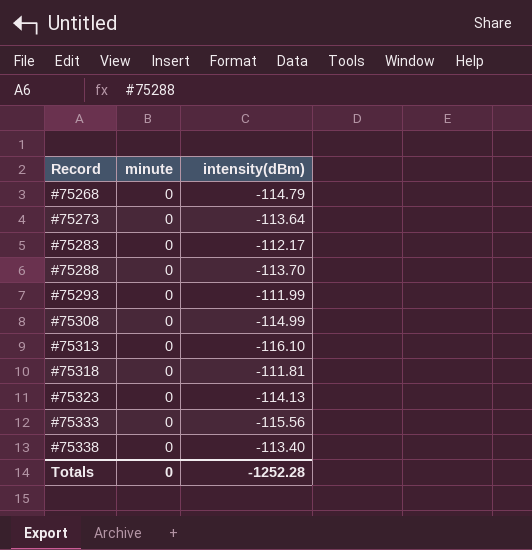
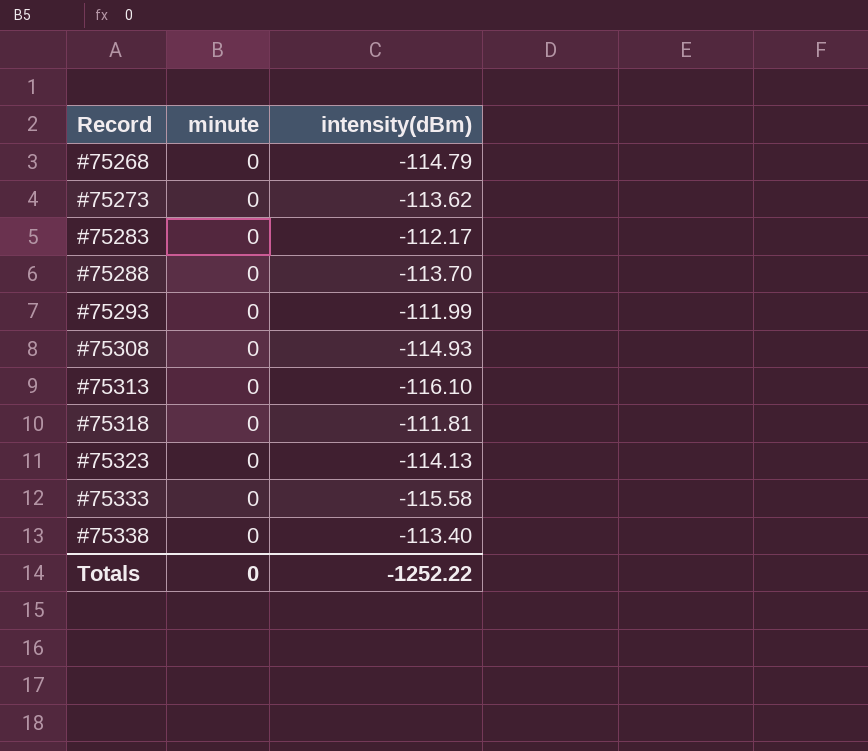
#75273 | intensity(dBm): -113.64 -> -113.62
#75308 | intensity(dBm): -114.99 -> -114.93
#75333 | intensity(dBm): -115.56 -> -115.58
Totals | intensity(dBm): -1252.28 -> -1252.22

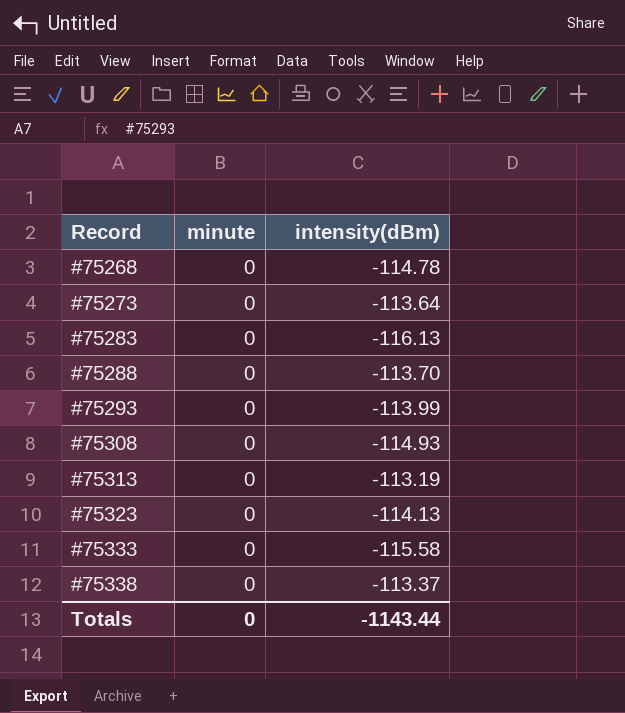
row #75318: 0 | -111.81 -> none
#75268 | intensity(dBm): -114.79 -> -114.78
#75273 | intensity(dBm): -113.62 -> -113.64
#75283 | intensity(dBm): -112.17 -> -116.13
#75293 | intensity(dBm): -111.99 -> -113.99
#75313 | intensity(dBm): -116.10 -> -113.19
#75338 | intensity(dBm): -113.40 -> -113.37
Totals | intensity(dBm): -1252.22 -> -1143.44

